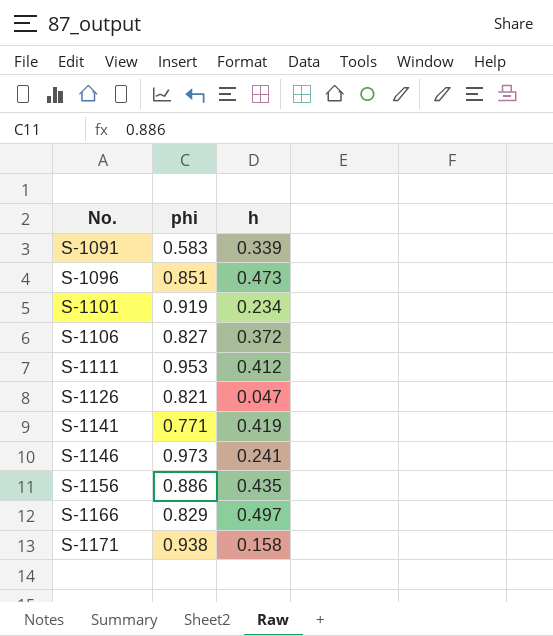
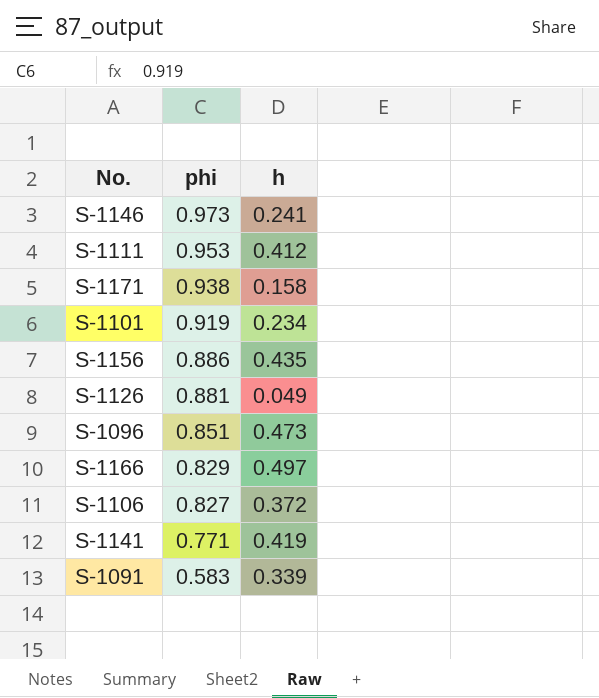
row order: No. ascending -> phi descending
S-1126 | phi: 0.821 -> 0.881
S-1126 | h: 0.047 -> 0.049

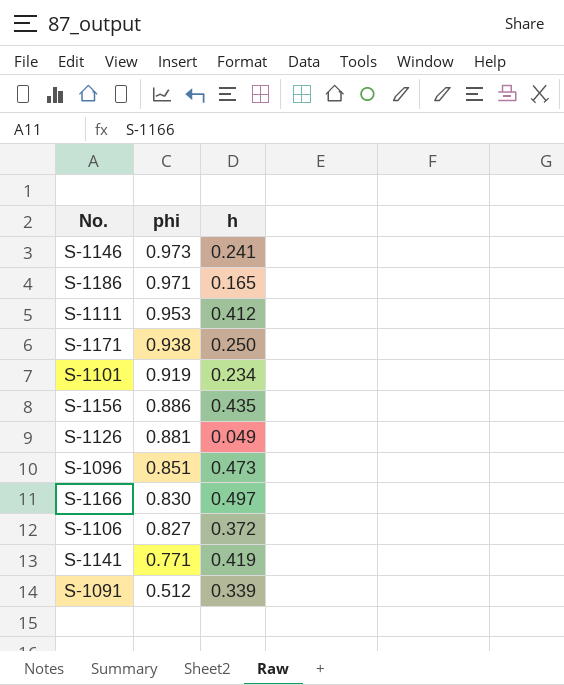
row S-1186: none -> 0.971 | 0.165
S-1171 | h: 0.158 -> 0.250
S-1166 | phi: 0.829 -> 0.830
S-1091 | phi: 0.583 -> 0.512

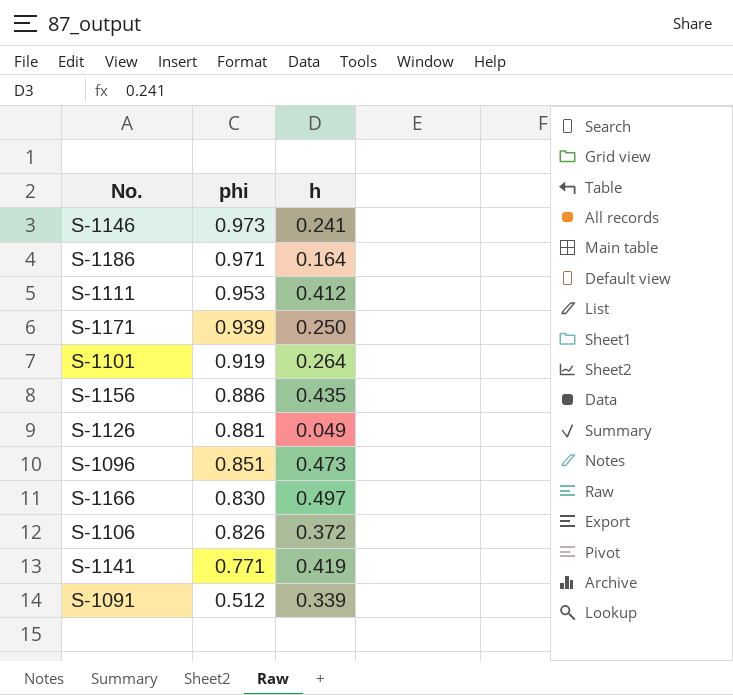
S-1186 | h: 0.165 -> 0.164
S-1171 | phi: 0.938 -> 0.939
S-1101 | h: 0.234 -> 0.264
S-1106 | phi: 0.827 -> 0.826

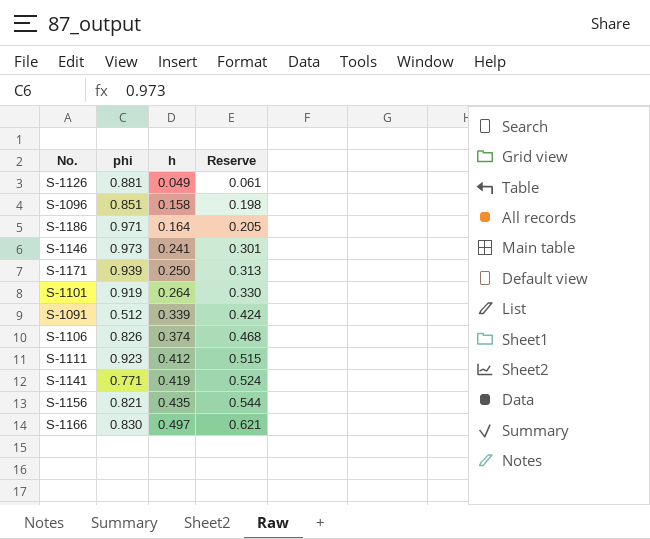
row order: phi descending -> h ascending
column Reserve | formula: none -> [h] * 1.25
S-1096 | h: 0.473 -> 0.158
S-1106 | h: 0.372 -> 0.374
S-1111 | phi: 0.953 -> 0.923
S-1156 | phi: 0.886 -> 0.821

